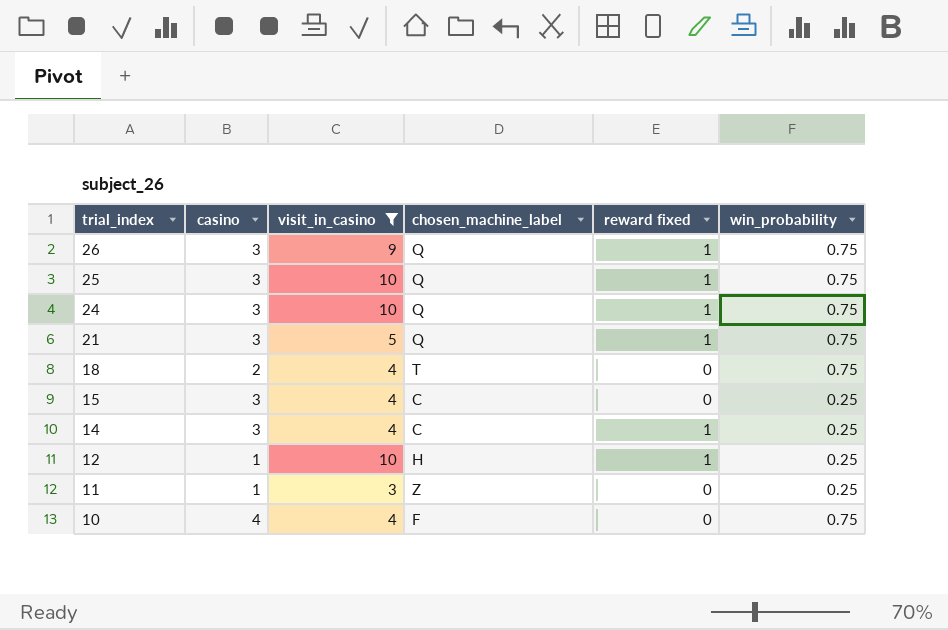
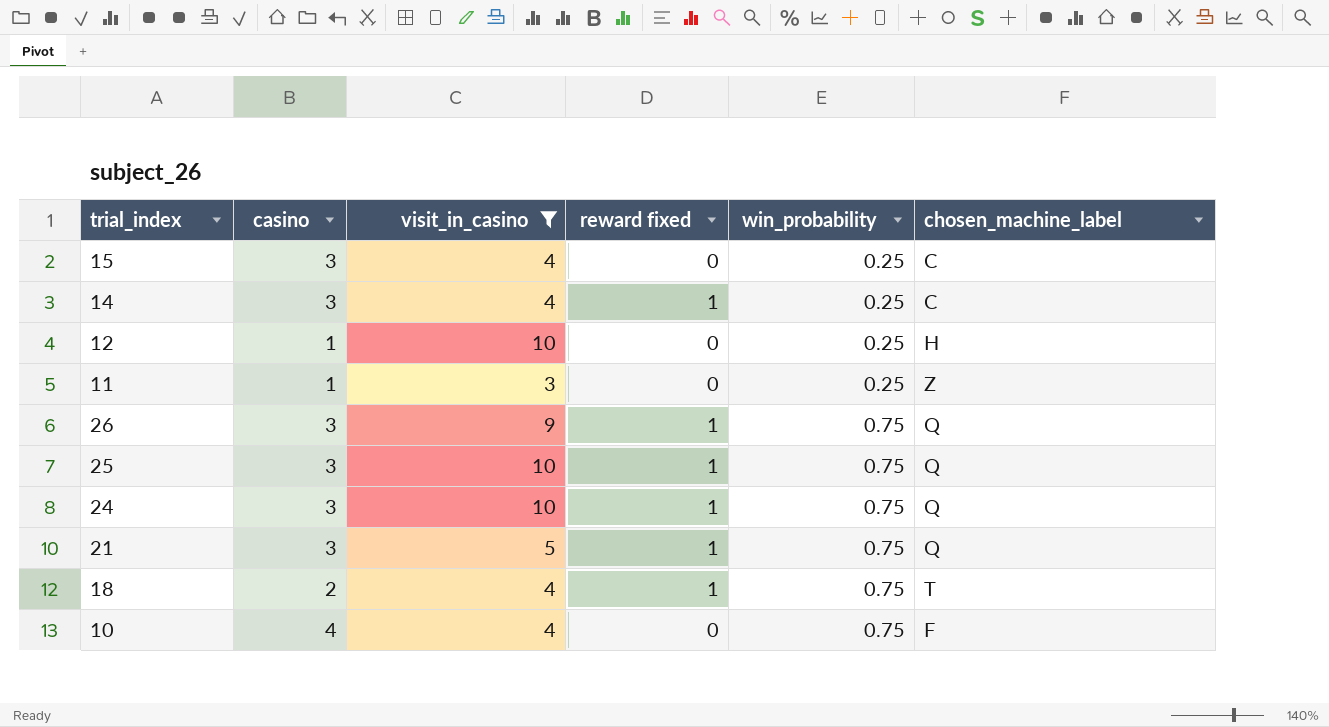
row order: trial_index descending -> win_probability ascending
column chosen_machine_label | position: 4 -> 6
12 | reward fixed: 1 -> 0
18 | reward fixed: 0 -> 1

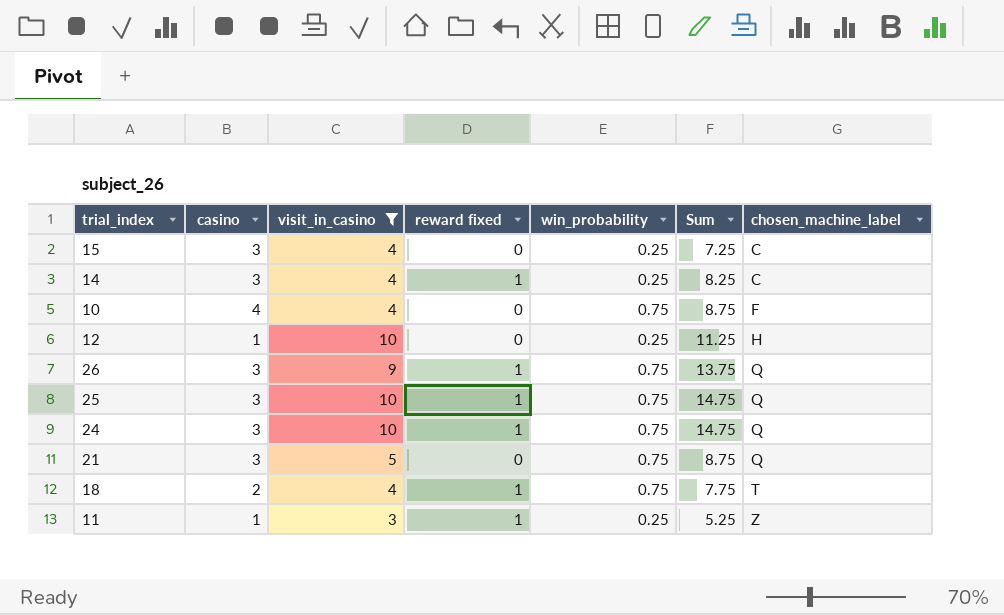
row order: win_probability ascending -> chosen_machine_label ascending
column Sum | formula: none -> [casino] + [visit_in_casino] + [reward fixed] + [win_probability]
21 | reward fixed: 1 -> 0
11 | reward fixed: 0 -> 1

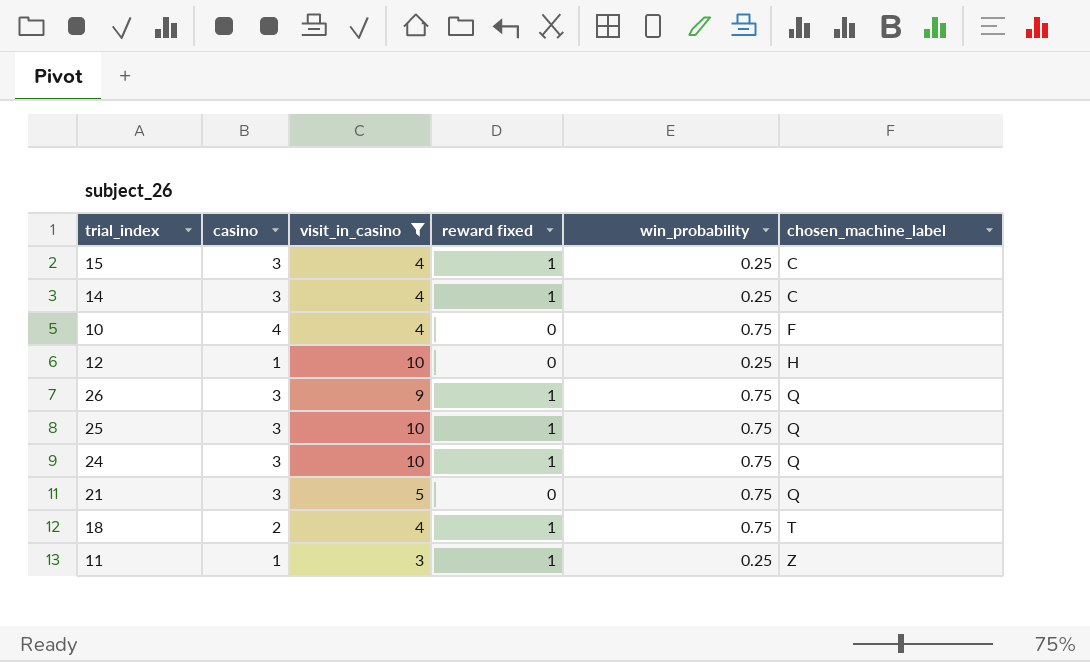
column Sum | formula: [casino] + [visit_in_casino] + [reward fixed] + [win_probability] -> none
15 | reward fixed: 0 -> 1

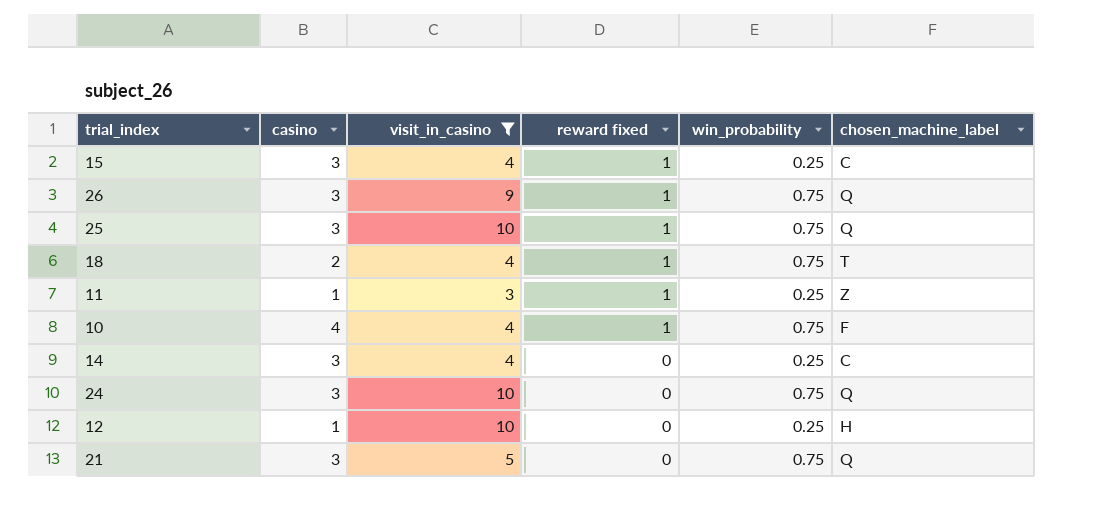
row order: chosen_machine_label ascending -> reward fixed descending
10 | reward fixed: 0 -> 1
14 | reward fixed: 1 -> 0
24 | reward fixed: 1 -> 0

